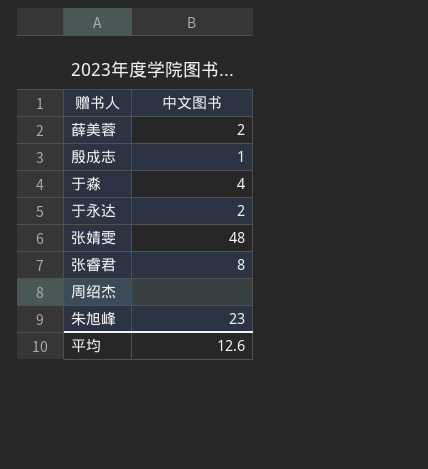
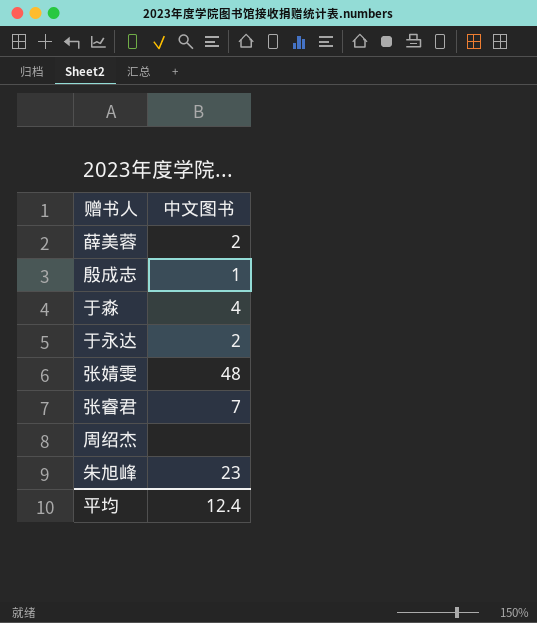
张睿君 | 中文图书: 8 -> 7
平均 | 中文图书: 12.6 -> 12.4

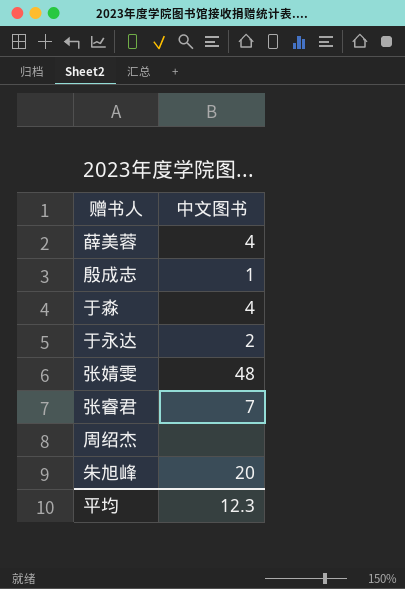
薛美蓉 | 中文图书: 2 -> 4
朱旭峰 | 中文图书: 23 -> 20
平均 | 中文图书: 12.4 -> 12.3

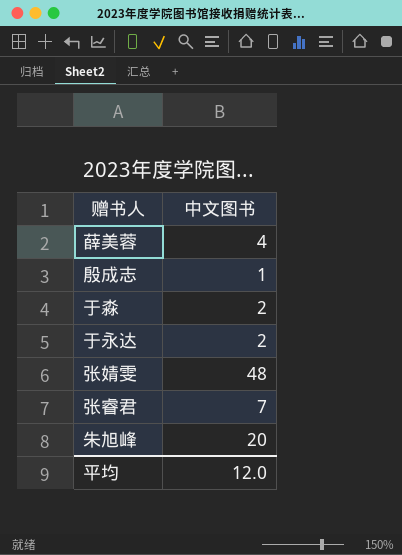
row 周绍杰: none -> none
于淼 | 中文图书: 4 -> 2
平均 | 中文图书: 12.3 -> 12.0

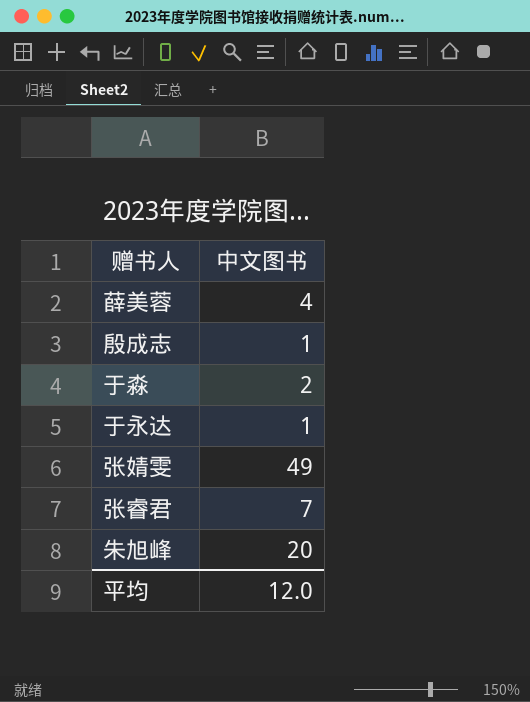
于永达 | 中文图书: 2 -> 1
张婧雯 | 中文图书: 48 -> 49

